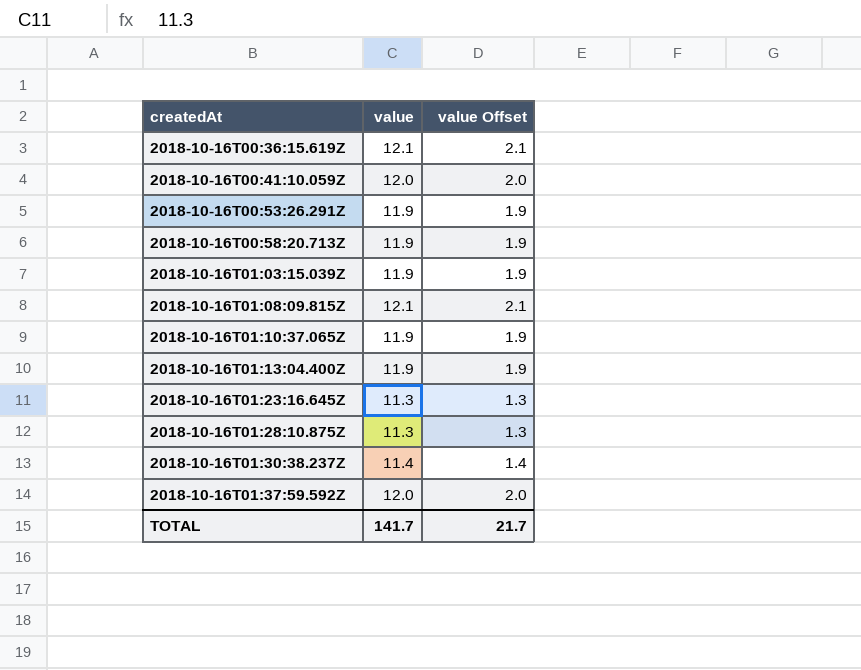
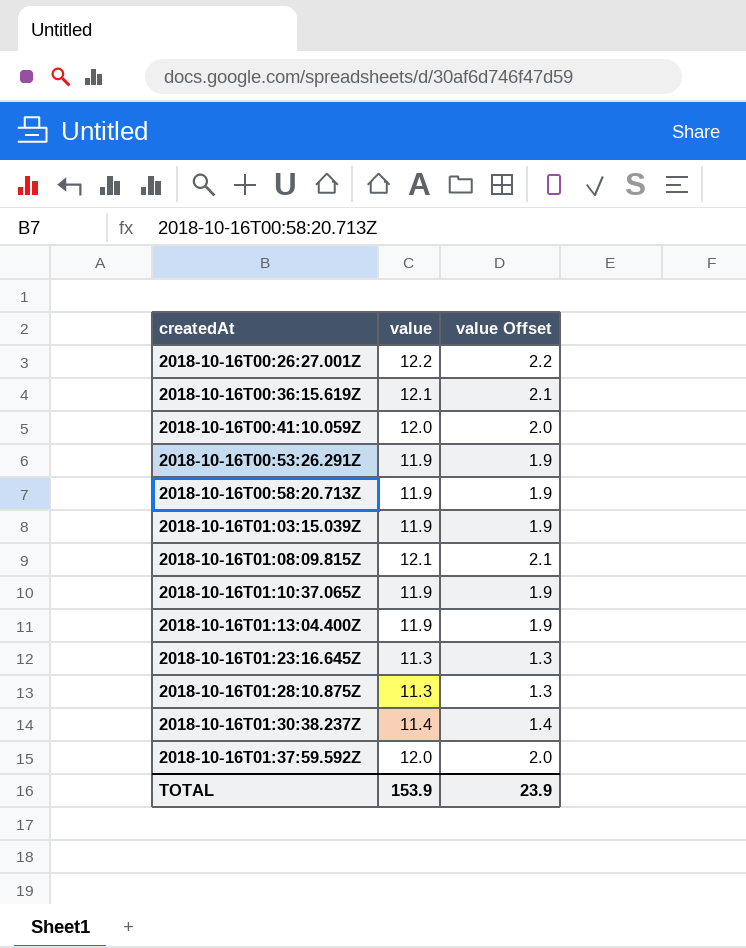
row 2018-10-16T00:26:27.001Z: none -> 12.2 | 2.2
TOTAL | value: 141.7 -> 153.9
TOTAL | value Offset: 21.7 -> 23.9

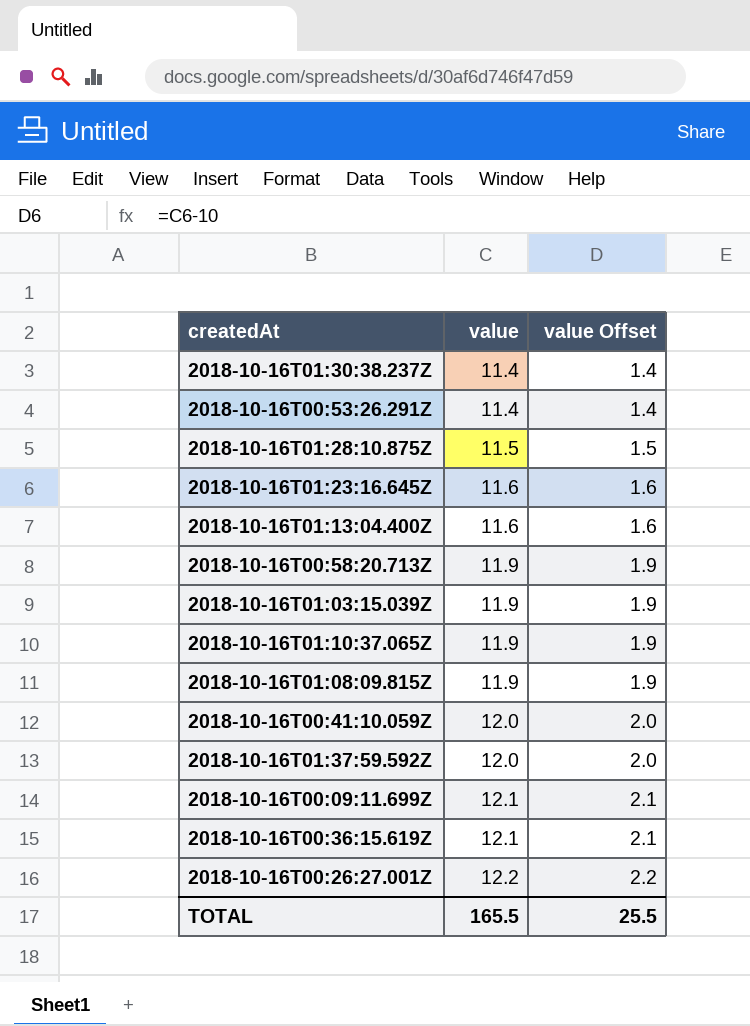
row order: createdAt ascending -> value ascending
2018-10-16T00:53:26.291Z | value: 11.9 -> 11.4
2018-10-16T00:53:26.291Z | value Offset: 1.9 -> 1.4
2018-10-16T01:28:10.875Z | value: 11.3 -> 11.5
2018-10-16T01:28:10.875Z | value Offset: 1.3 -> 1.5
2018-10-16T01:23:16.645Z | value: 11.3 -> 11.6
2018-10-16T01:23:16.645Z | value Offset: 1.3 -> 1.6
2018-10-16T01:13:04.400Z | value: 11.9 -> 11.6
2018-10-16T01:13:04.400Z | value Offset: 1.9 -> 1.6
2018-10-16T01:08:09.815Z | value: 12.1 -> 11.9
2018-10-16T01:08:09.815Z | value Offset: 2.1 -> 1.9
row 2018-10-16T00:09:11.699Z: none -> 12.1 | 2.1
TOTAL | value: 153.9 -> 165.5
TOTAL | value Offset: 23.9 -> 25.5

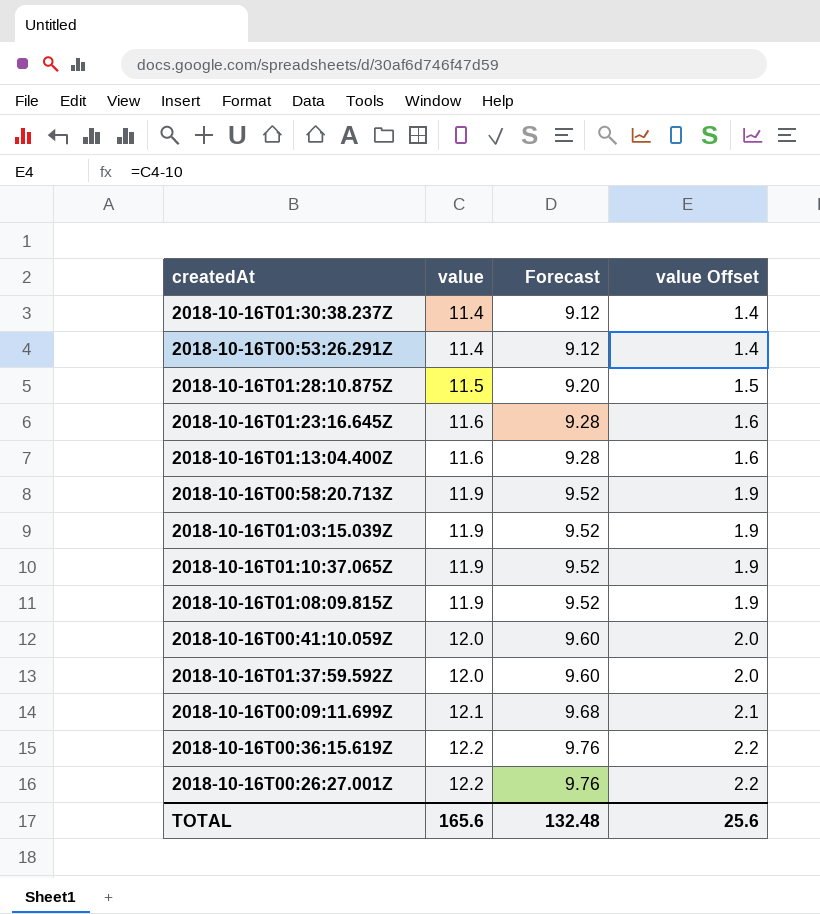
column Forecast | formula: none -> [value] * 0.8
2018-10-16T00:36:15.619Z | value: 12.1 -> 12.2
2018-10-16T00:36:15.619Z | value Offset: 2.1 -> 2.2
TOTAL | value: 165.5 -> 165.6
TOTAL | value Offset: 25.5 -> 25.6

